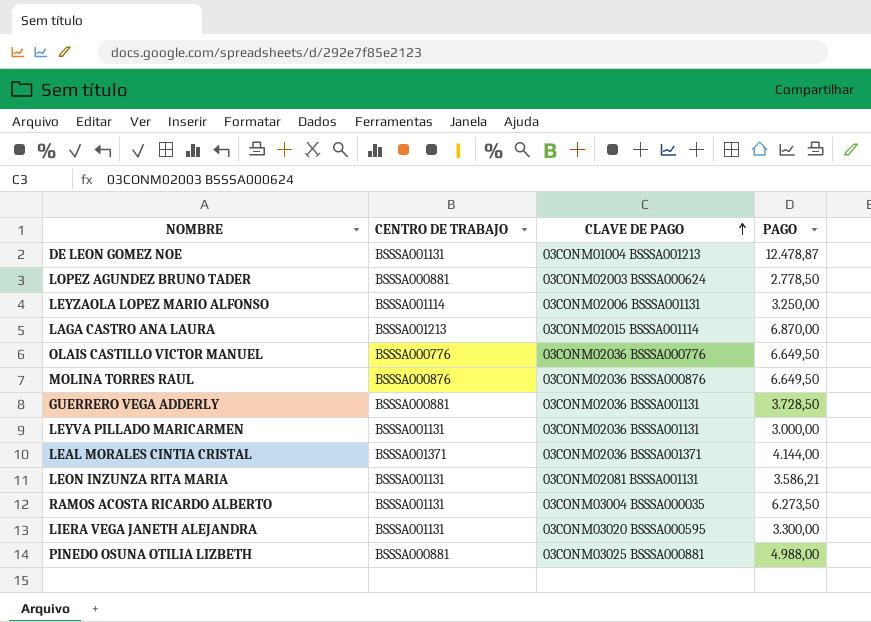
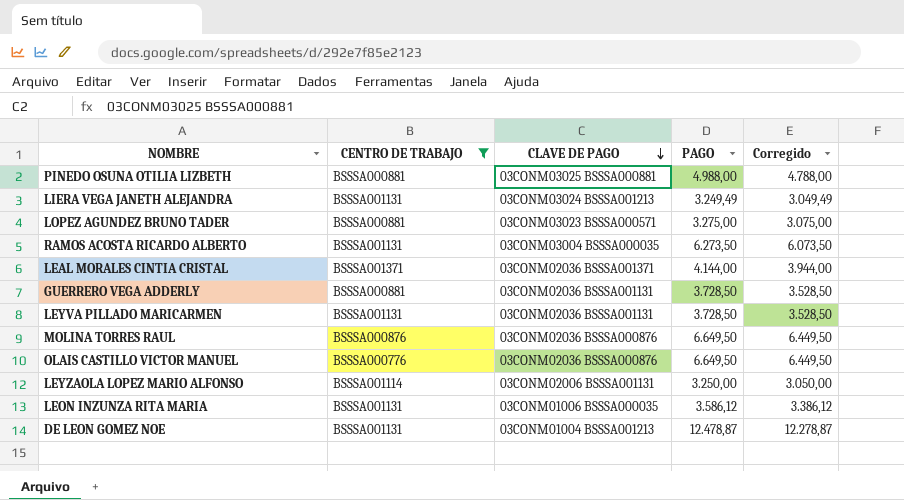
filter: none -> CENTRO DE TRABAJO != BSSSA001213
row order: CLAVE DE PAGO ascending -> CLAVE DE PAGO descending
column Corregido | formula: none -> [PAGO] - 200
LIERA VEGA JANETH ALEJANDRA | CLAVE DE PAGO: 03CONM03020 BSSSA000595 -> 03CONM03024 BSSSA001213
LIERA VEGA JANETH ALEJANDRA | PAGO: 3.300,00 -> 3.249,49
LOPEZ AGUNDEZ BRUNO TADER | CLAVE DE PAGO: 03CONM02003 BSSSA000624 -> 03CONM03023 BSSSA000571
LOPEZ AGUNDEZ BRUNO TADER | PAGO: 2.778,50 -> 3.275,00
LEYVA PILLADO MARICARMEN | PAGO: 3.000,00 -> 3.728,50
OLAIS CASTILLO VICTOR MANUEL | CLAVE DE PAGO: 03CONM02036 BSSSA000776 -> 03CONM02036 BSSSA000876
LEON INZUNZA RITA MARIA | CLAVE DE PAGO: 03CONM02081 BSSSA001131 -> 03CONM01006 BSSSA000035
LEON INZUNZA RITA MARIA | PAGO: 3.586,21 -> 3.586,12

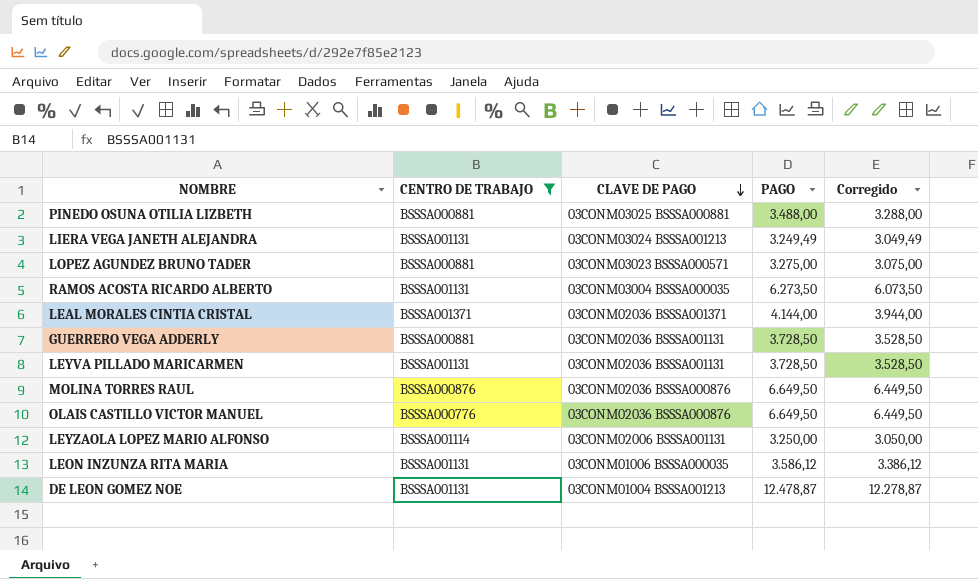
PINEDO OSUNA OTILIA LIZBETH | PAGO: 4.988,00 -> 3.488,00
PINEDO OSUNA OTILIA LIZBETH | Corregido: 4.788,00 -> 3.288,00

